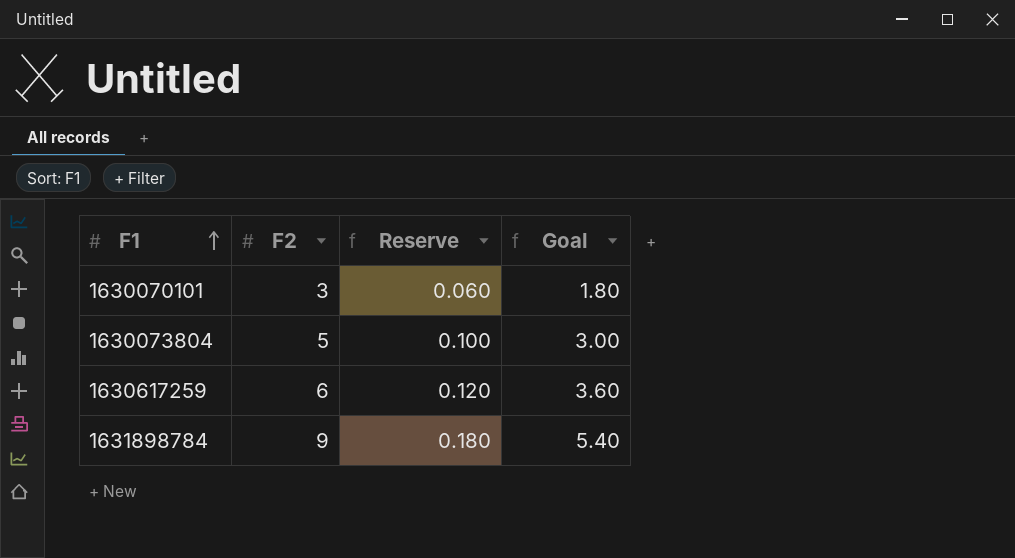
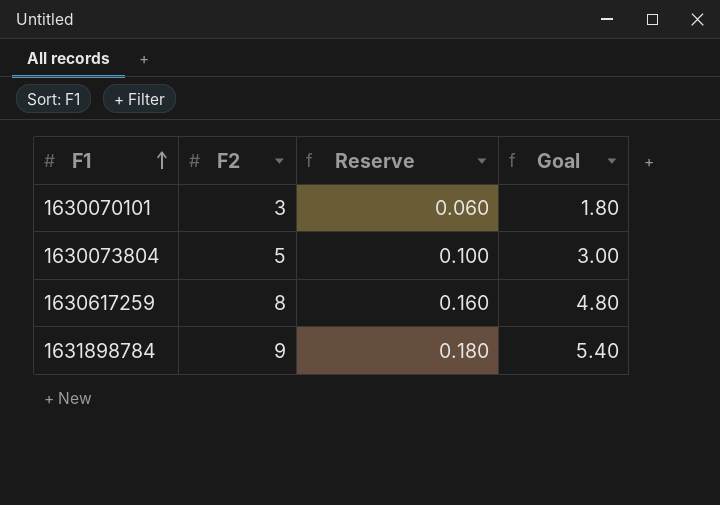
1630617259 | F2: 6 -> 8
1630617259 | Reserve: 0.120 -> 0.160
1630617259 | Goal: 3.60 -> 4.80

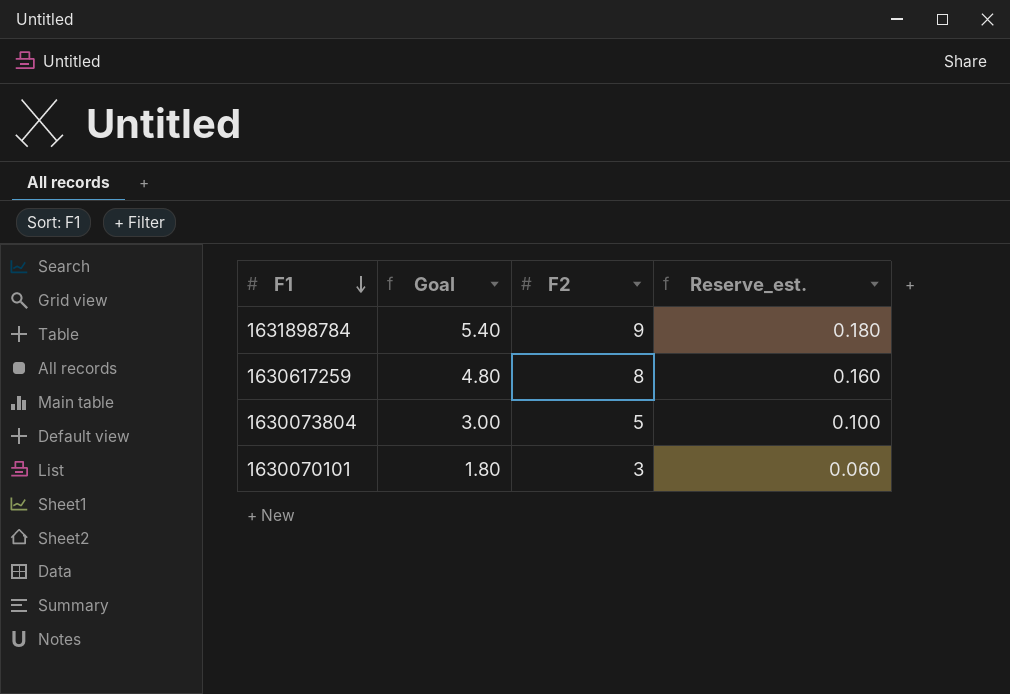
row order: F1 ascending -> F1 descending
column Goal | position: 4 -> 2
column name: Reserve -> Reserve_est.

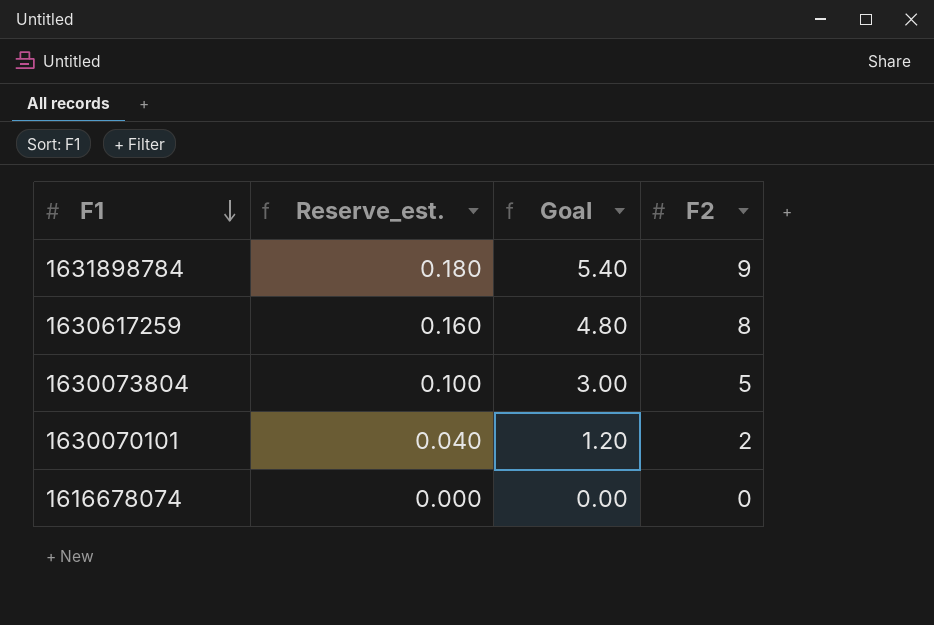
column Reserve_est. | position: 4 -> 2
1630070101 | Reserve_est.: 0.060 -> 0.040
1630070101 | Goal: 1.80 -> 1.20
1630070101 | F2: 3 -> 2
row 1616678074: none -> 0.000 | 0.00 | 0

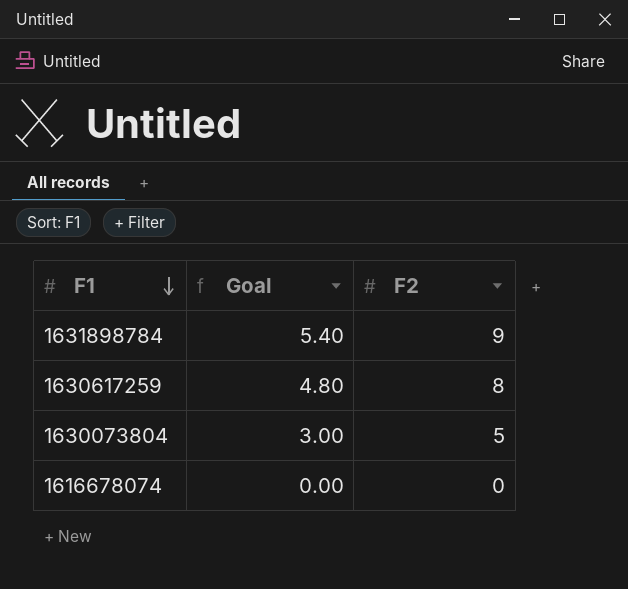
column Reserve_est. | formula: [F2] * 0.02 -> none
row 1630070101: 0.040 | 1.20 | 2 -> none

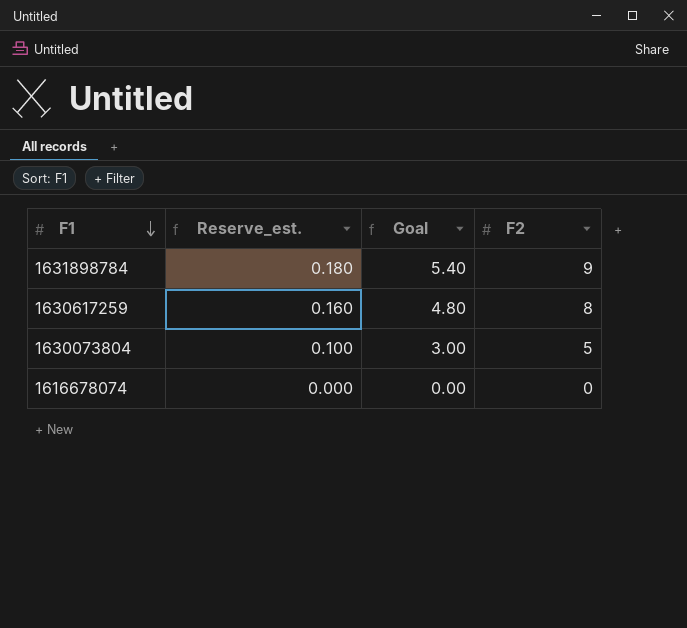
column Reserve_est. | formula: none -> [F2] * 0.02

